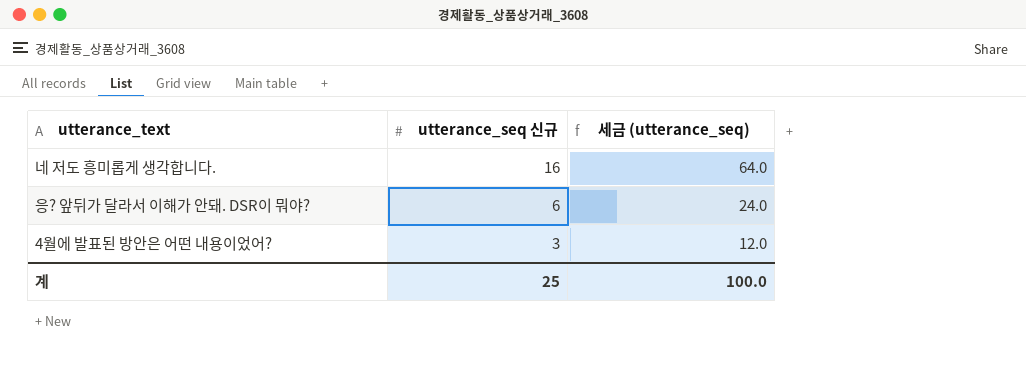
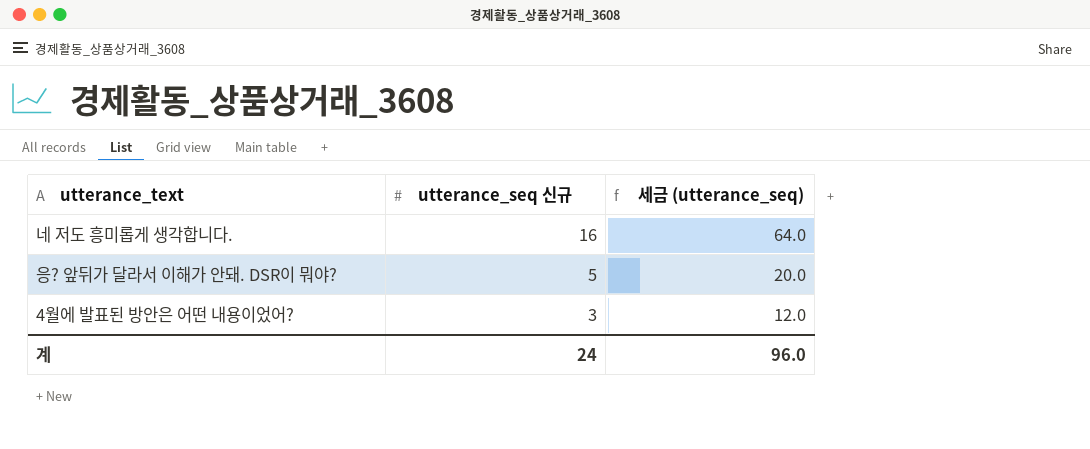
응? 앞뒤가 달라서 이해가 안돼. DSR이 뭐야? | utterance_seq 신규: 6 -> 5
응? 앞뒤가 달라서 이해가 안돼. DSR이 뭐야? | 세금 (utterance_seq): 24.0 -> 20.0
계 | utterance_seq 신규: 25 -> 24
계 | 세금 (utterance_seq): 100.0 -> 96.0

